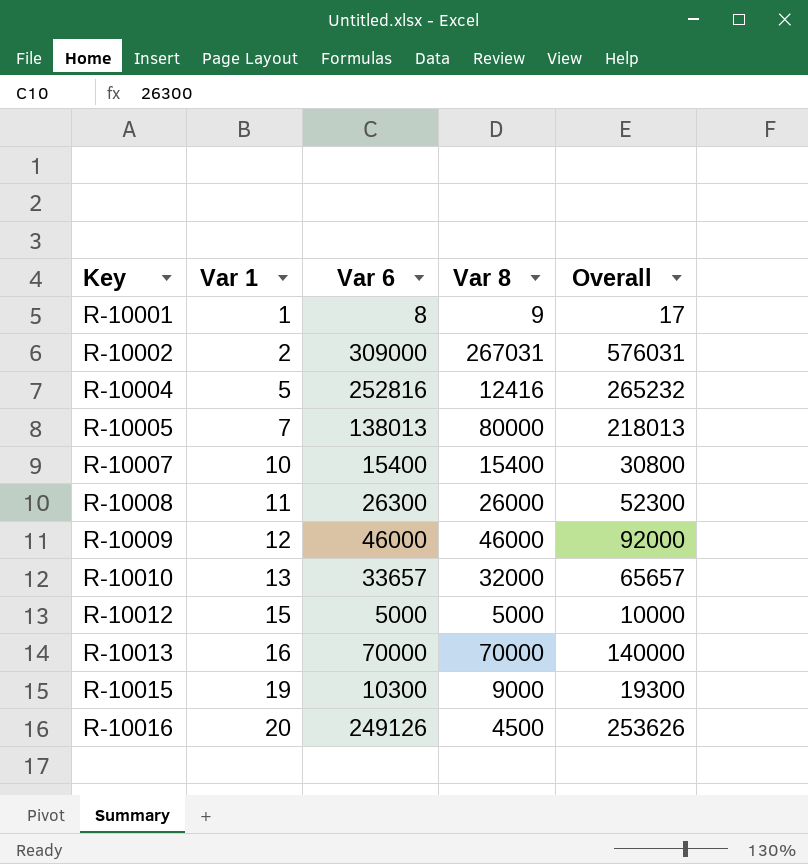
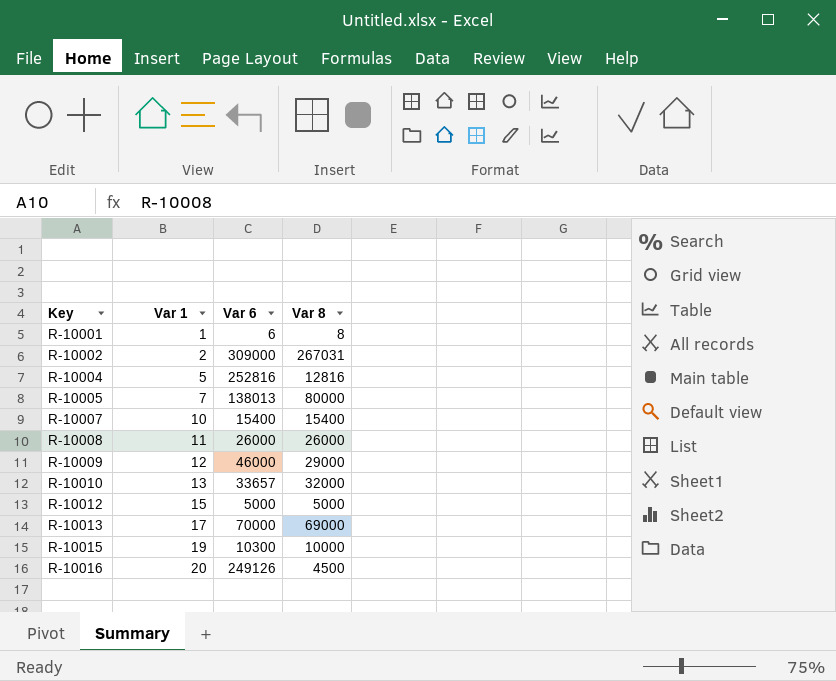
column Overall | formula: [Var 6] + [Var 8] -> none
R-10001 | Var 6: 8 -> 6
R-10001 | Var 8: 9 -> 8
R-10004 | Var 8: 12416 -> 12816
R-10008 | Var 6: 26300 -> 26000
R-10009 | Var 8: 46000 -> 29000
R-10013 | Var 1: 16 -> 17
R-10013 | Var 8: 70000 -> 69000
R-10015 | Var 8: 9000 -> 10000

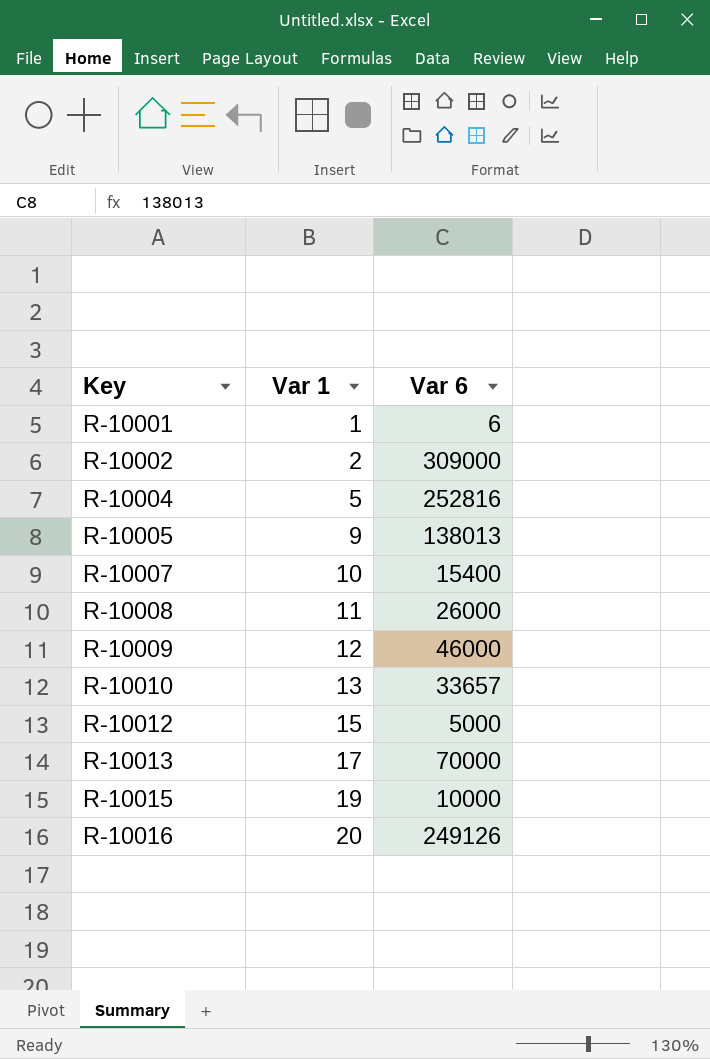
column Var 8 | position: 4 -> none
R-10005 | Var 1: 7 -> 9
R-10015 | Var 6: 10300 -> 10000

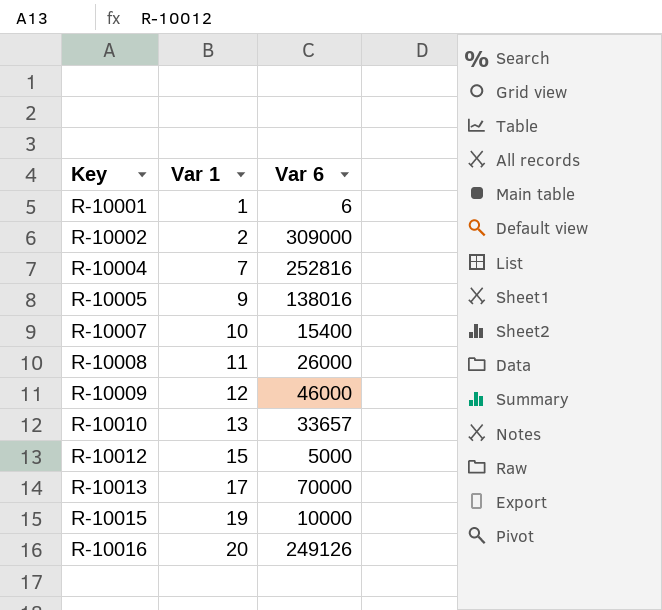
R-10004 | Var 1: 5 -> 7
R-10005 | Var 6: 138013 -> 138016

